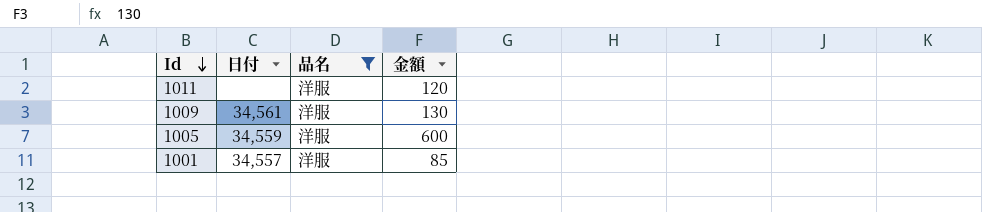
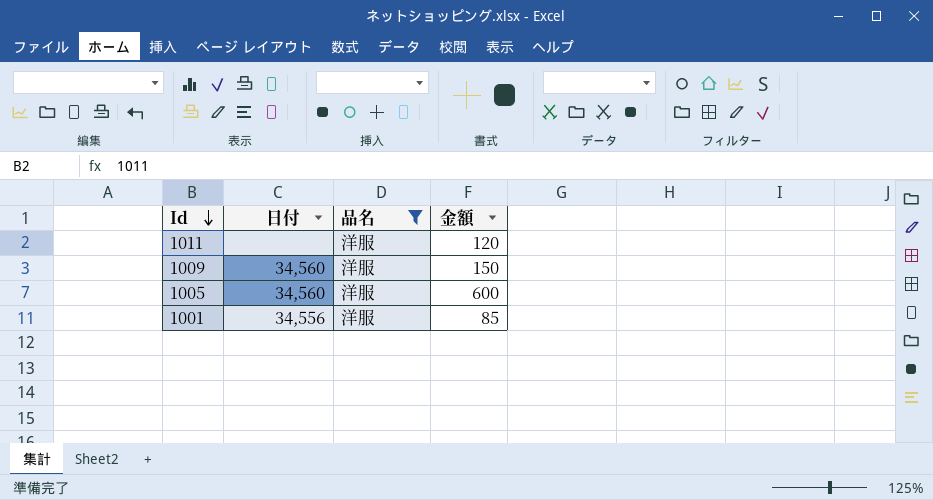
1009 | 日付: 34,561 -> 34,560
1009 | 金額: 130 -> 150
1005 | 日付: 34,559 -> 34,560
1001 | 日付: 34,557 -> 34,556

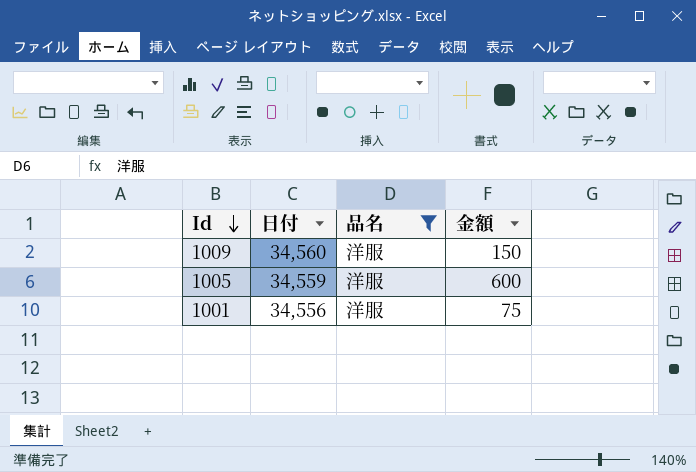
row 1011: none | 洋服 | 120 -> none
1005 | 日付: 34,560 -> 34,559
1001 | 金額: 85 -> 75

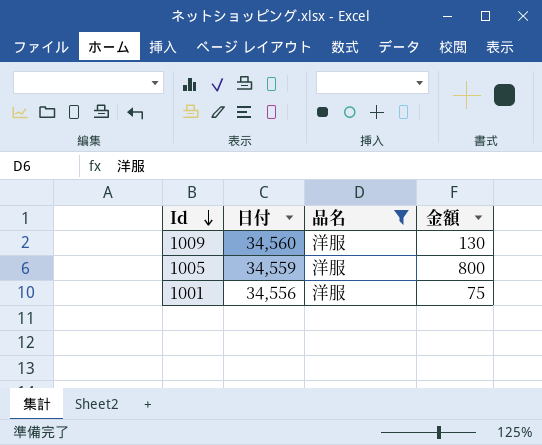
1009 | 金額: 150 -> 130
1005 | 金額: 600 -> 800

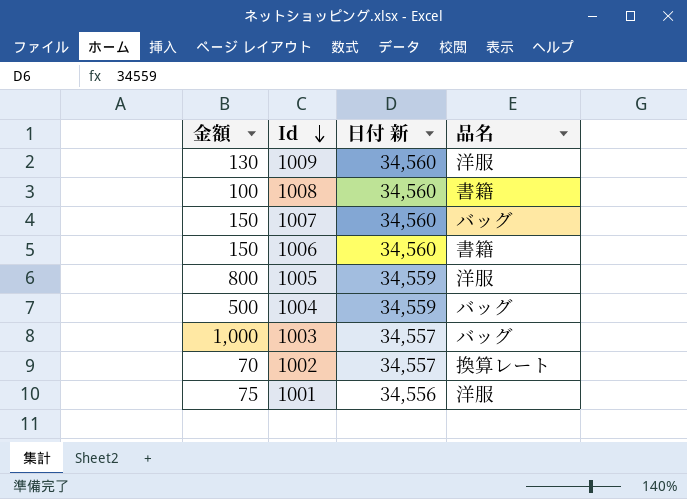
filter: 品名 = 洋服 -> none
column 金額 | position: 4 -> 1
column name: 日付 -> 日付 新

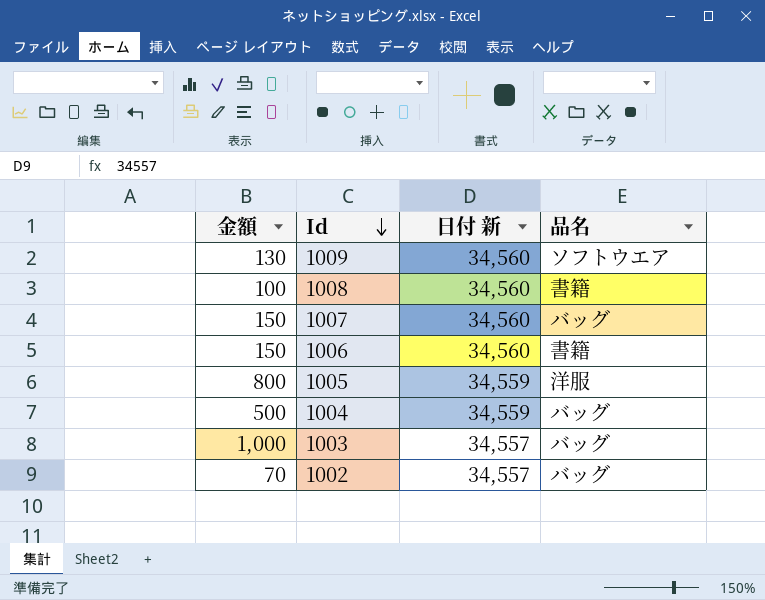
row 1001: 75 | 34,556 | 洋服 -> none
1009 | 品名: 洋服 -> ソフトウエア
1002 | 品名: 換算レート -> バッグ

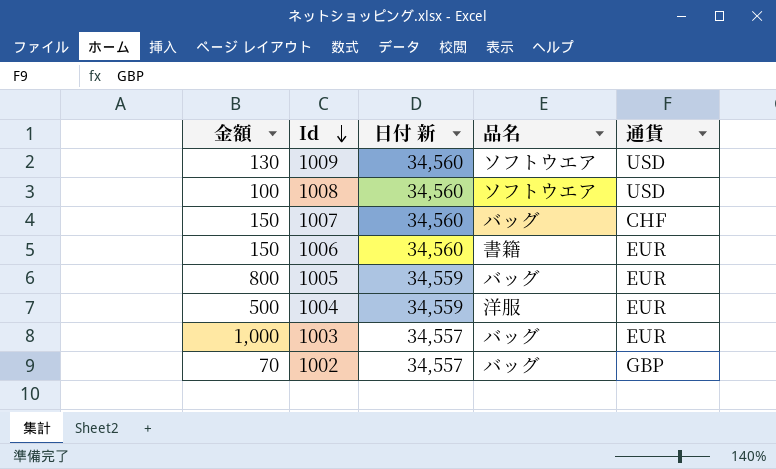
column 通貨 | position: none -> 5
1008 | 品名: 書籍 -> ソフトウエア
1005 | 品名: 洋服 -> バッグ
1004 | 品名: バッグ -> 洋服

